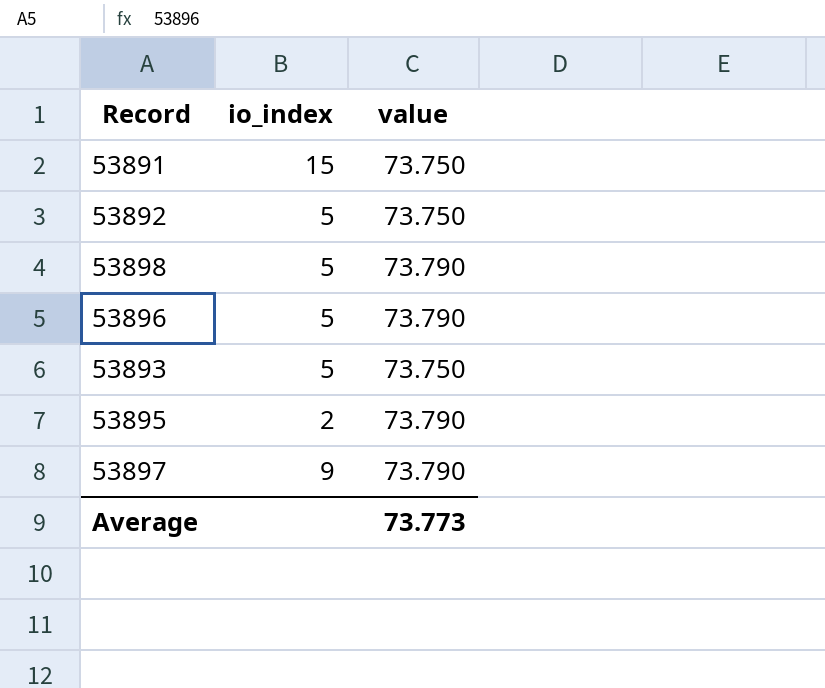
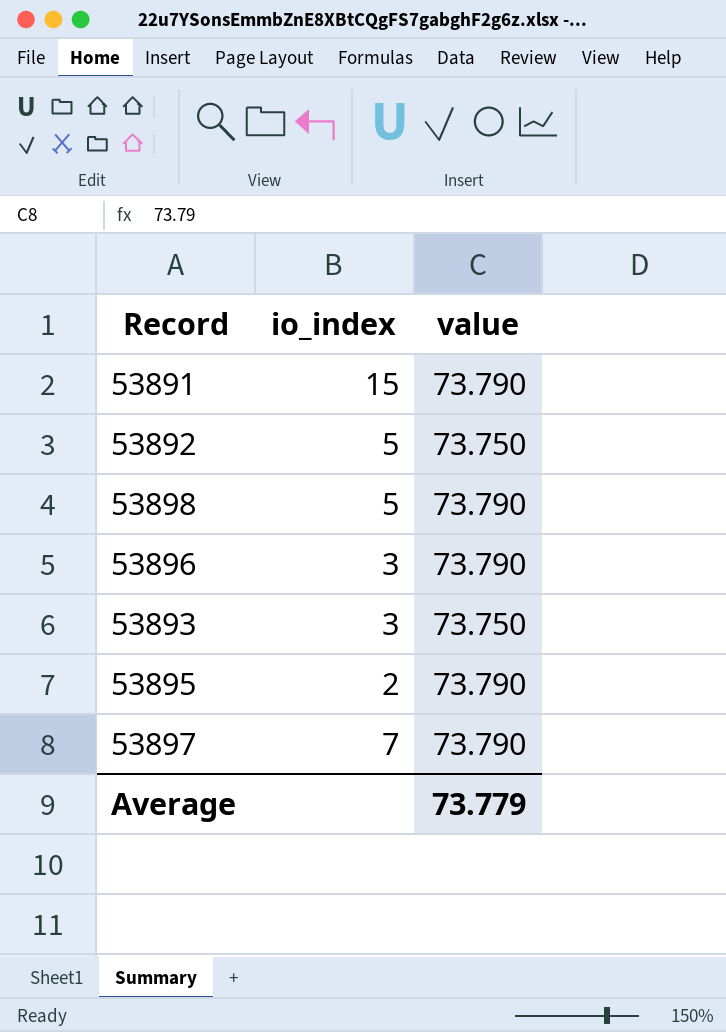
53891 | value: 73.750 -> 73.790
53896 | io_index: 5 -> 3
53893 | io_index: 5 -> 3
53897 | io_index: 9 -> 7
Average | value: 73.773 -> 73.779

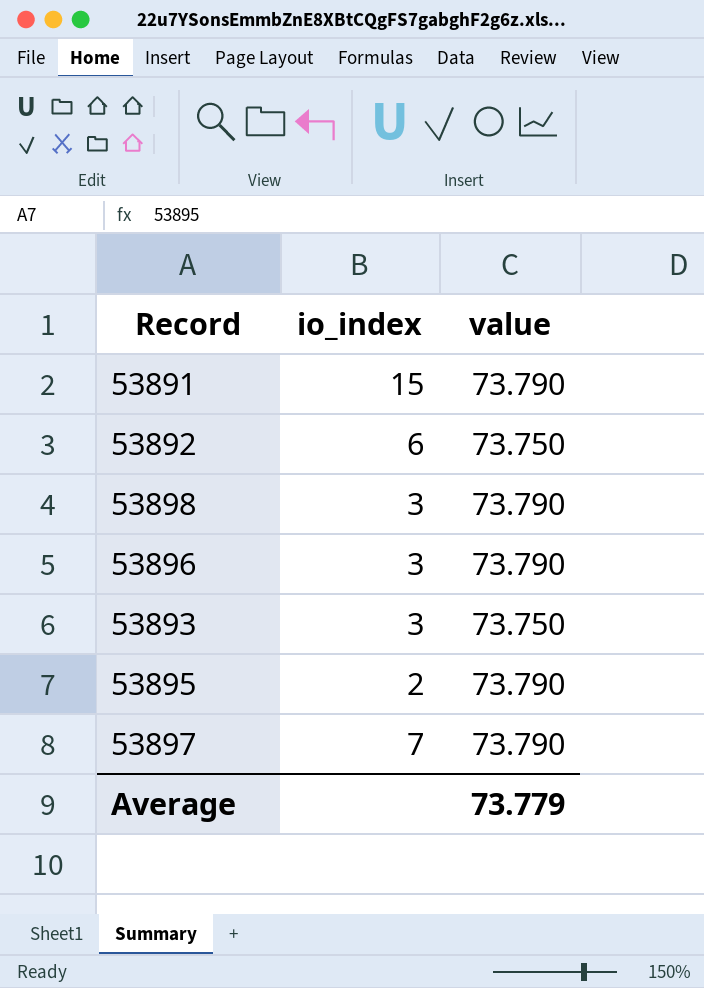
53892 | io_index: 5 -> 6
53898 | io_index: 5 -> 3

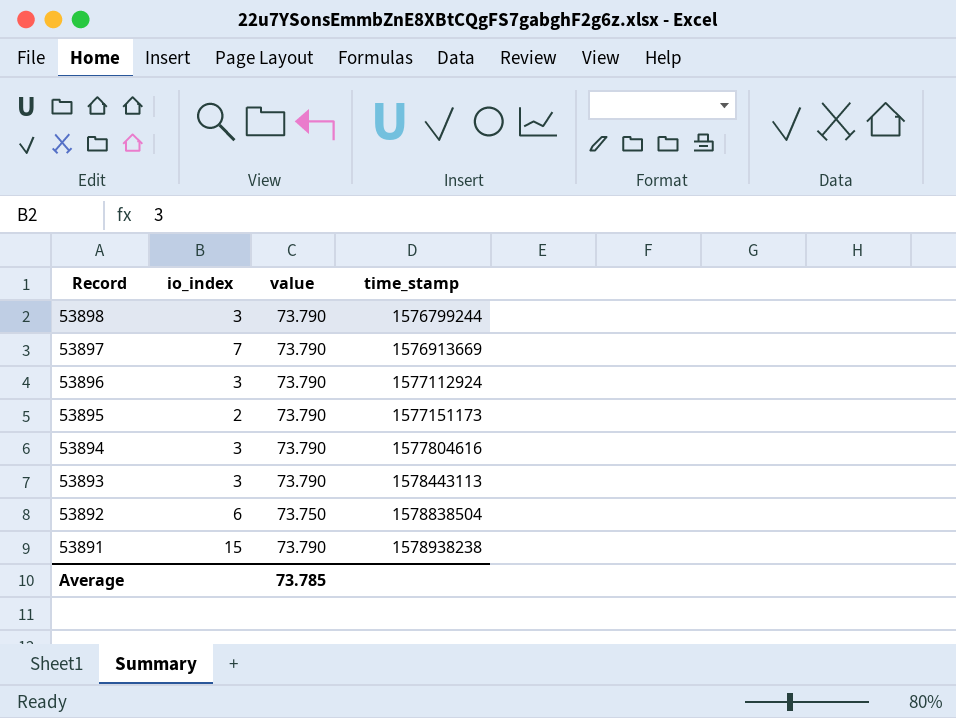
row order: none -> Record descending
column time_stamp | position: none -> 4
row 53894: none -> 3 | 73.790 | 1577804616
53893 | value: 73.750 -> 73.790
Average | value: 73.779 -> 73.785

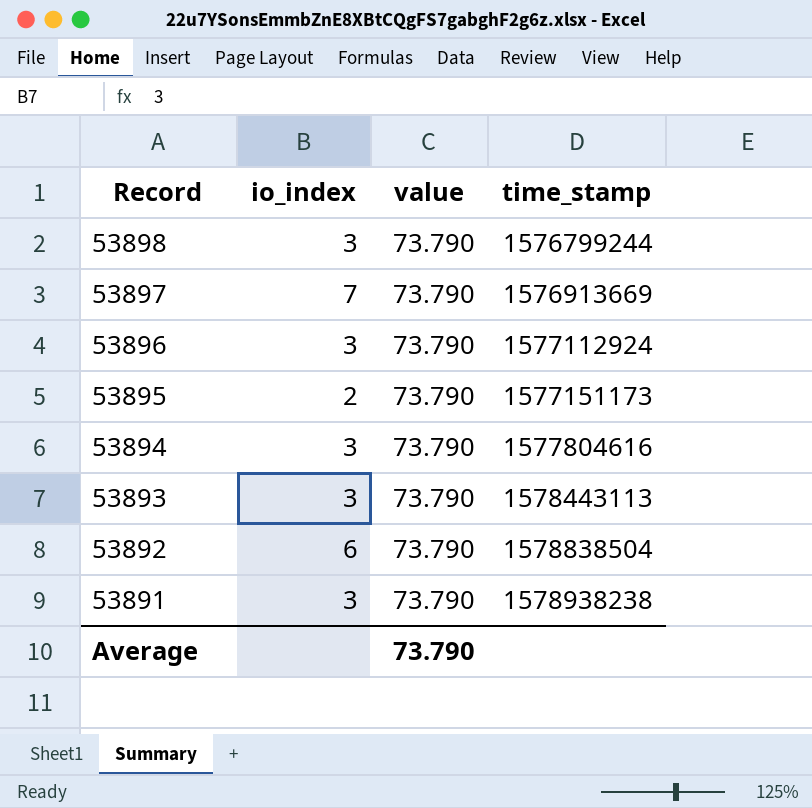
53892 | value: 73.750 -> 73.790
53891 | io_index: 15 -> 3
Average | value: 73.785 -> 73.790

